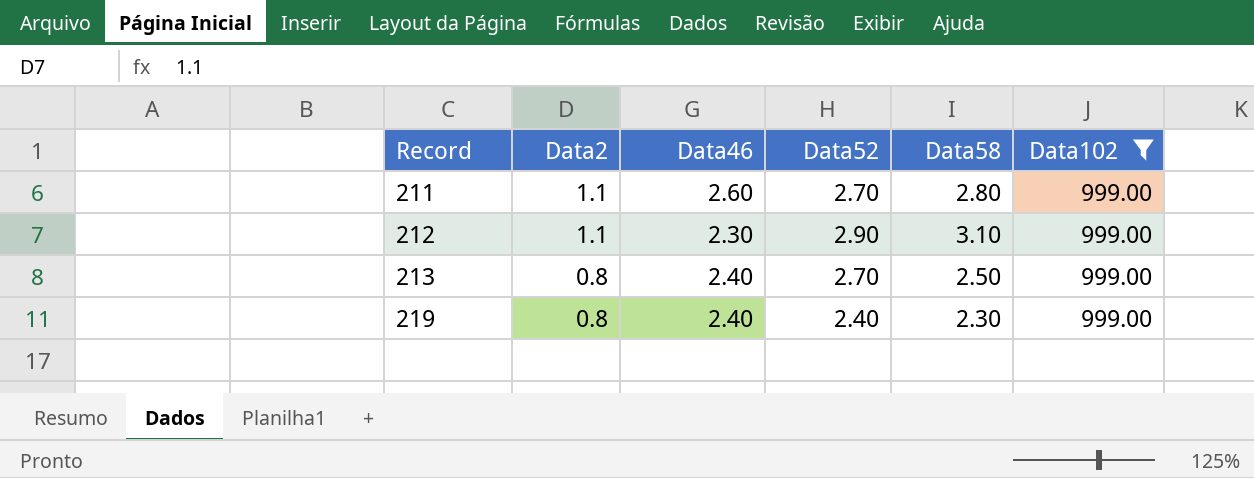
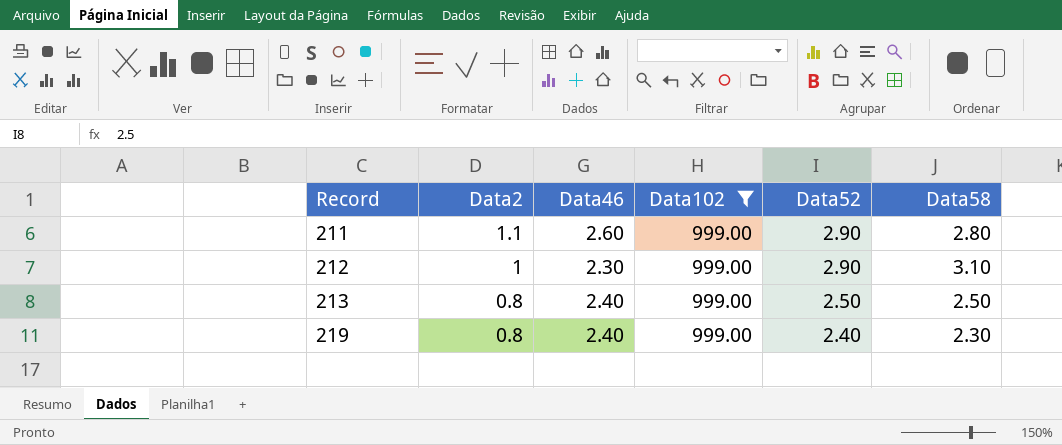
column Data102 | position: 6 -> 4
211 | Data52: 2.70 -> 2.90
212 | Data2: 1.1 -> 1
213 | Data52: 2.70 -> 2.50

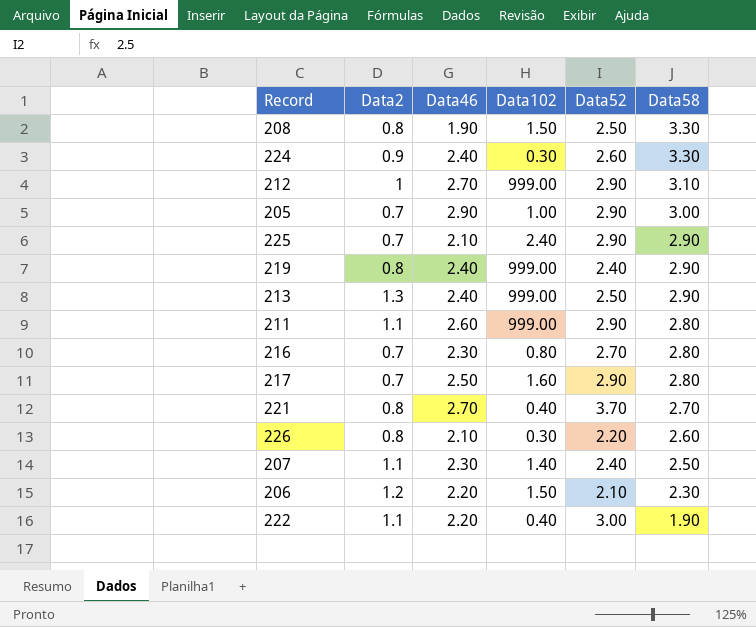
filter: Data102 = 999.00 -> none
row order: Record ascending -> Data58 descending
212 | Data46: 2.30 -> 2.70
219 | Data58: 2.30 -> 2.90
213 | Data2: 0.8 -> 1.3
213 | Data58: 2.50 -> 2.90

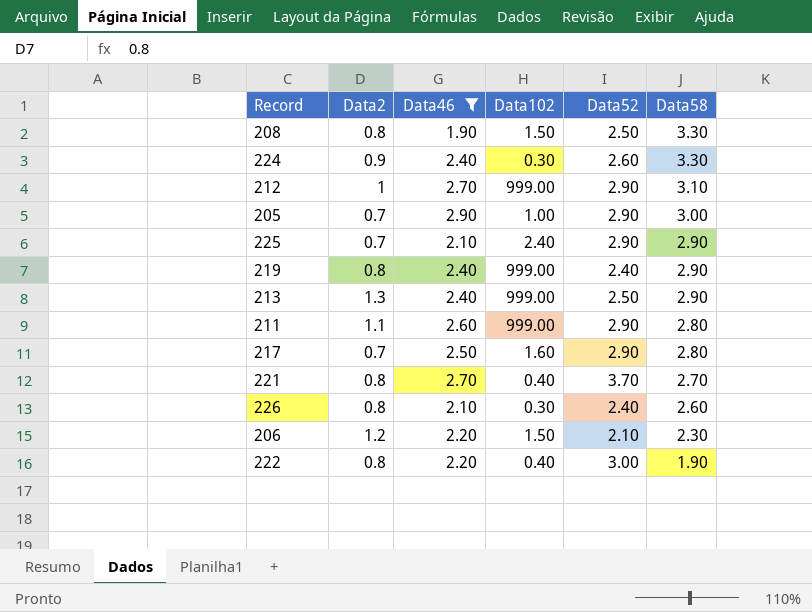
filter: none -> Data46 != 2.30
226 | Data52: 2.20 -> 2.40
222 | Data2: 1.1 -> 0.8

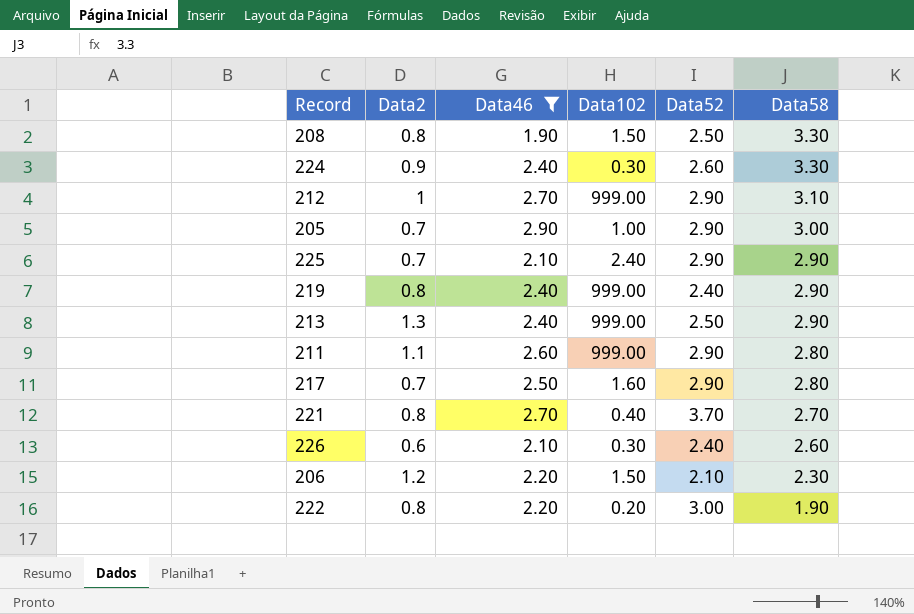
226 | Data2: 0.8 -> 0.6
222 | Data102: 0.40 -> 0.20

